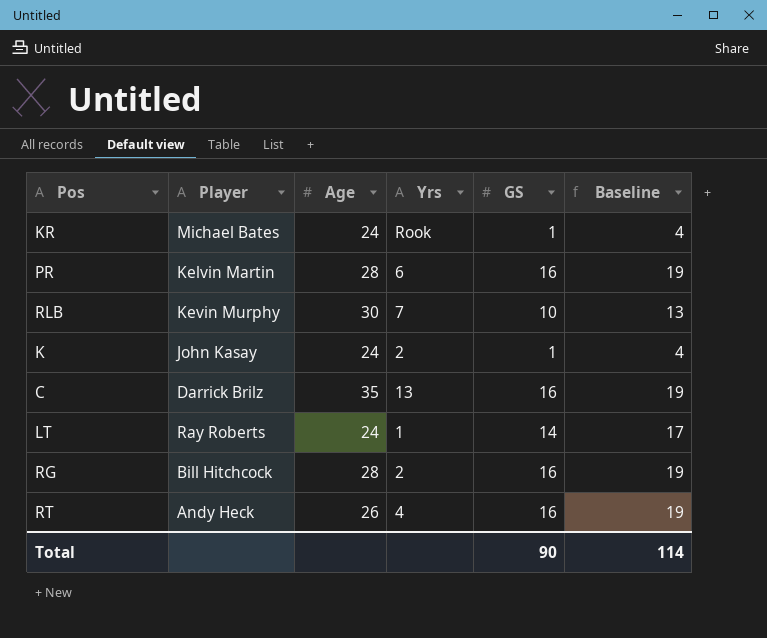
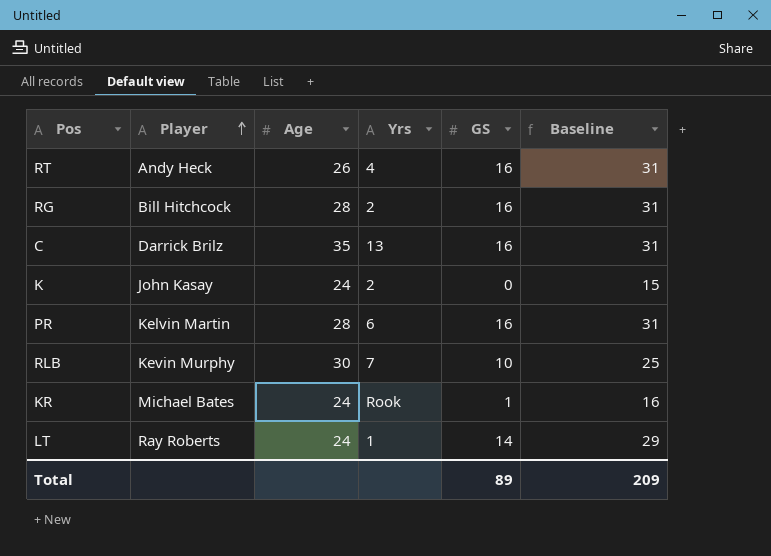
row order: none -> Player ascending
column Baseline | formula: [GS] + 3 -> [GS] + 15
K | GS: 1 -> 0
Total | GS: 90 -> 89
Total | Baseline: 114 -> 209

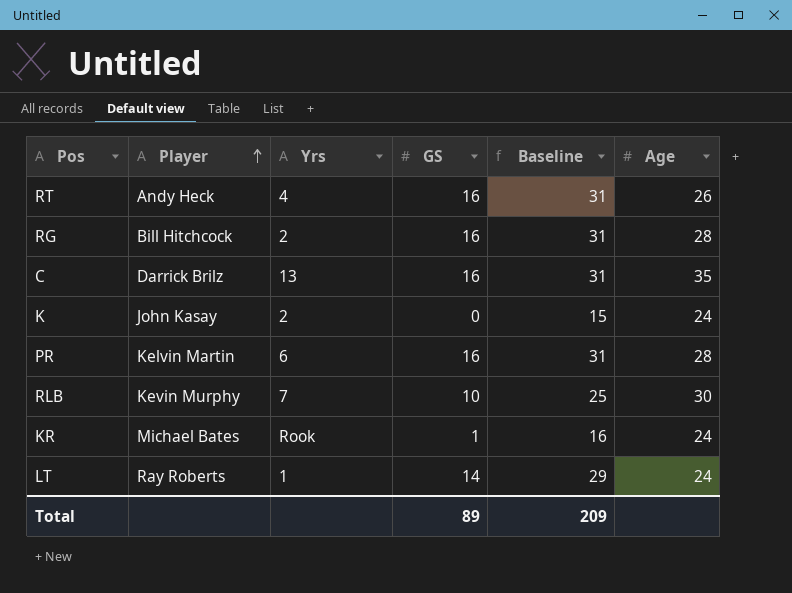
column Age | position: 3 -> 6

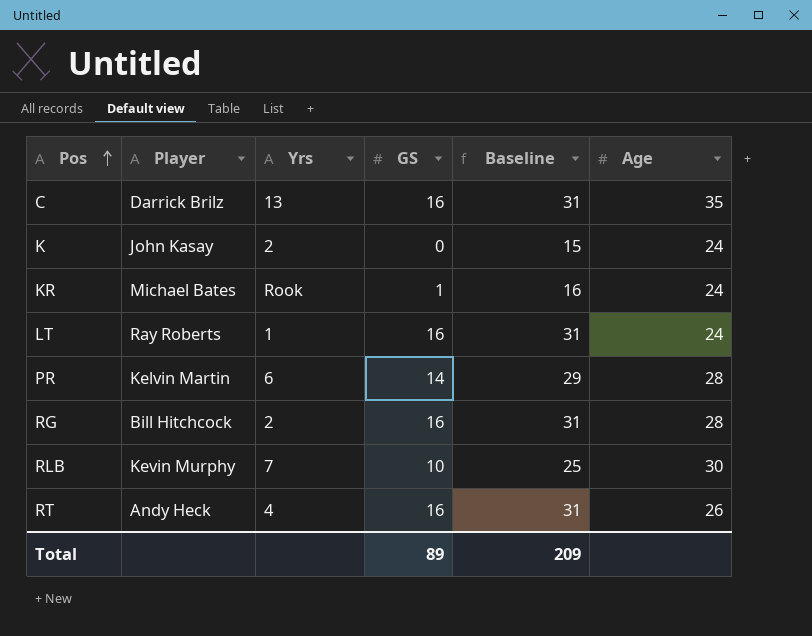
row order: Player ascending -> Pos ascending
LT | GS: 14 -> 16
LT | Baseline: 29 -> 31
PR | GS: 16 -> 14
PR | Baseline: 31 -> 29

